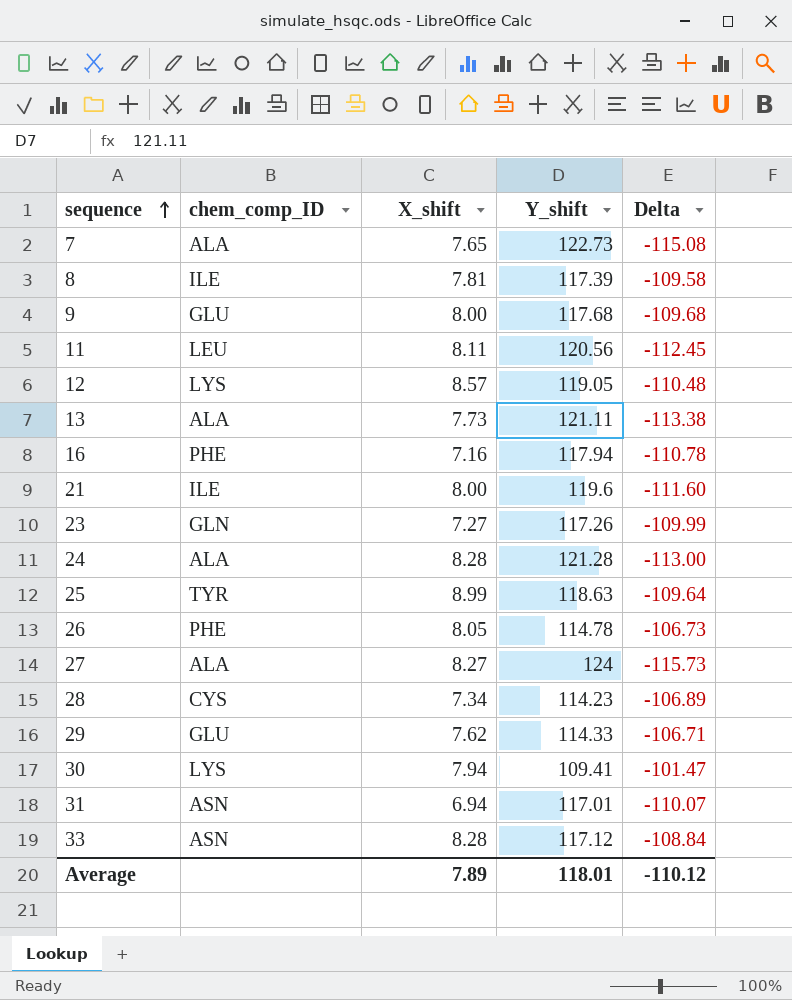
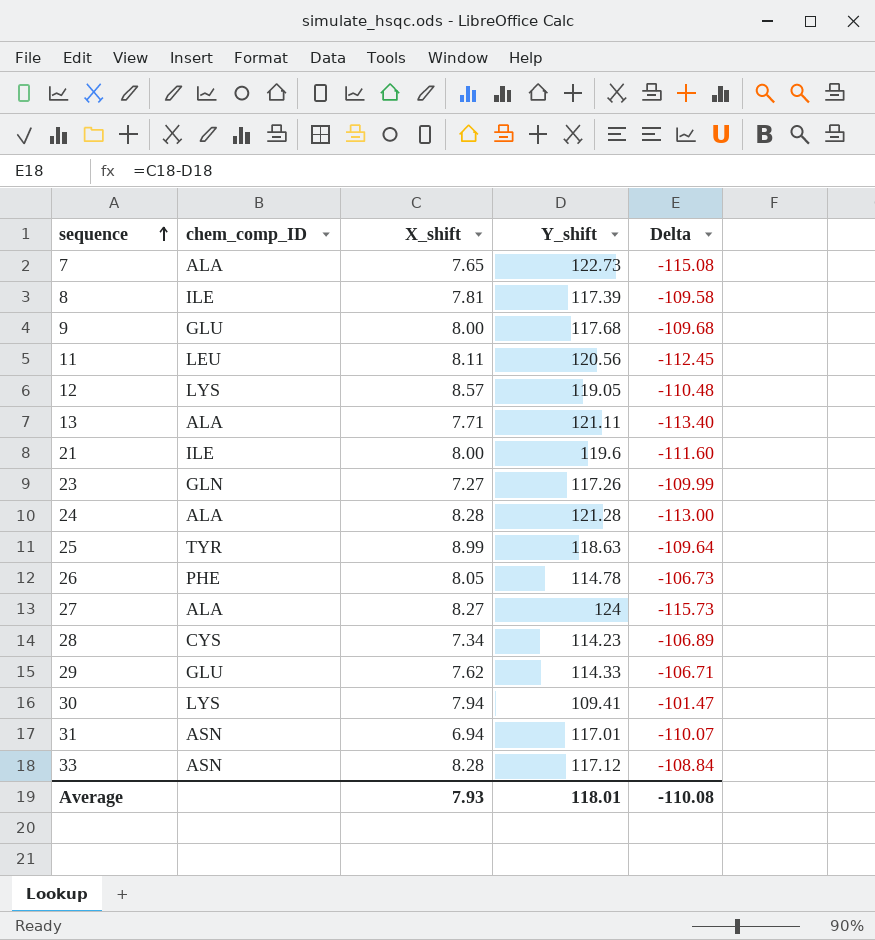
row 16: PHE | 7.16 | 117.94 | -110.78 -> none
13 | X_shift: 7.73 -> 7.71
13 | Delta: -113.38 -> -113.40
Average | X_shift: 7.89 -> 7.93
Average | Delta: -110.12 -> -110.08

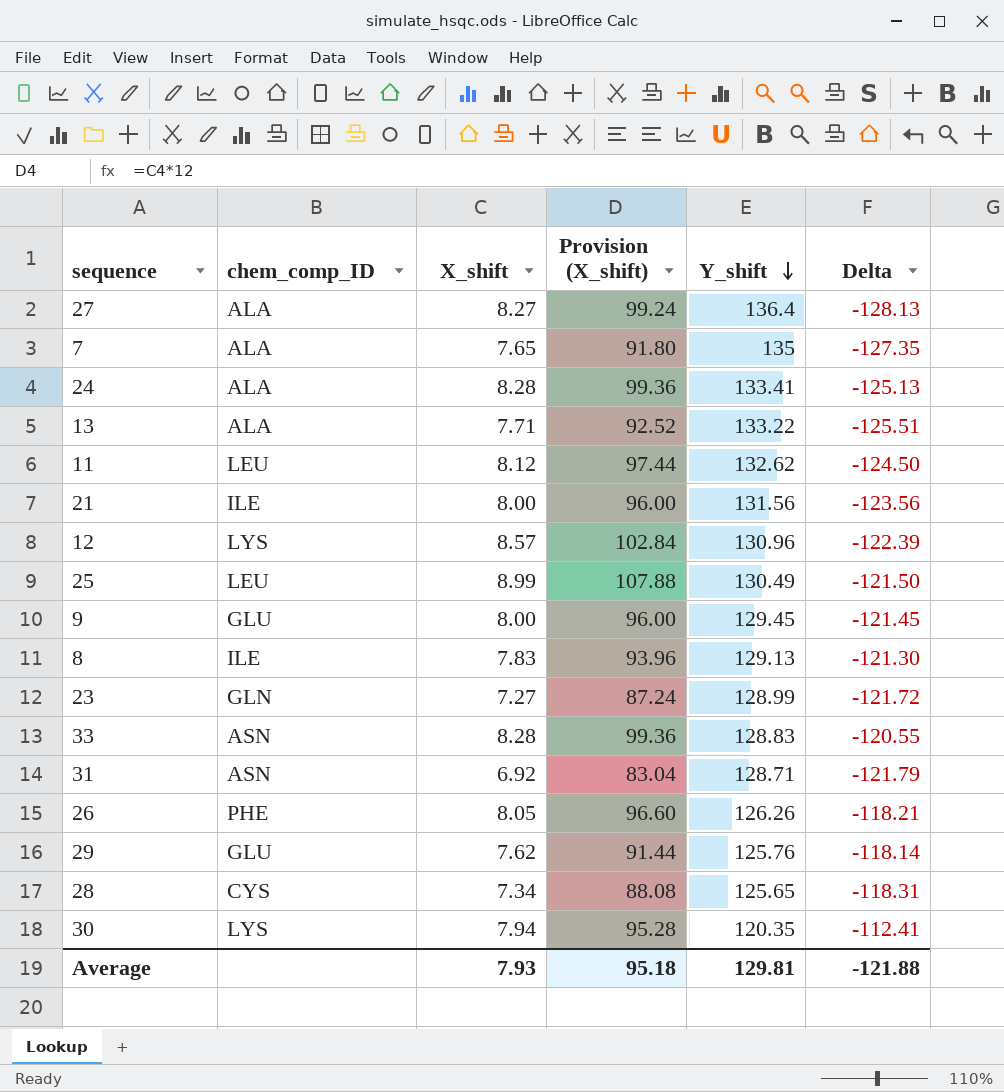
row order: sequence ascending -> Y_shift descending
column Provision (X_shift) | formula: none -> [X_shift] * 12
27 | Y_shift: 124 -> 136.4
27 | Delta: -115.73 -> -128.13
7 | Y_shift: 122.73 -> 135
7 | Delta: -115.08 -> -127.35
24 | Y_shift: 121.28 -> 133.41
24 | Delta: -113.00 -> -125.13
13 | Y_shift: 121.11 -> 133.22
13 | Delta: -113.40 -> -125.51
11 | X_shift: 8.11 -> 8.12
11 | Y_shift: 120.56 -> 132.62
11 | Delta: -112.45 -> -124.50
21 | Y_shift: 119.6 -> 131.56
21 | Delta: -111.60 -> -123.56
12 | Y_shift: 119.05 -> 130.96
12 | Delta: -110.48 -> -122.39
25 | chem_comp_ID: TYR -> LEU
25 | Y_shift: 118.63 -> 130.49
25 | Delta: -109.64 -> -121.50
9 | Y_shift: 117.68 -> 129.45
9 | Delta: -109.68 -> -121.45
8 | X_shift: 7.81 -> 7.83
8 | Y_shift: 117.39 -> 129.13
8 | Delta: -109.58 -> -121.30
23 | Y_shift: 117.26 -> 128.99
23 | Delta: -109.99 -> -121.72
33 | Y_shift: 117.12 -> 128.83
33 | Delta: -108.84 -> -120.55
31 | X_shift: 6.94 -> 6.92
31 | Y_shift: 117.01 -> 128.71
31 | Delta: -110.07 -> -121.79
26 | Y_shift: 114.78 -> 126.26
26 | Delta: -106.73 -> -118.21
29 | Y_shift: 114.33 -> 125.76
29 | Delta: -106.71 -> -118.14
28 | Y_shift: 114.23 -> 125.65
28 | Delta: -106.89 -> -118.31
30 | Y_shift: 109.41 -> 120.35
30 | Delta: -101.47 -> -112.41
Average | Y_shift: 118.01 -> 129.81
Average | Delta: -110.08 -> -121.88

